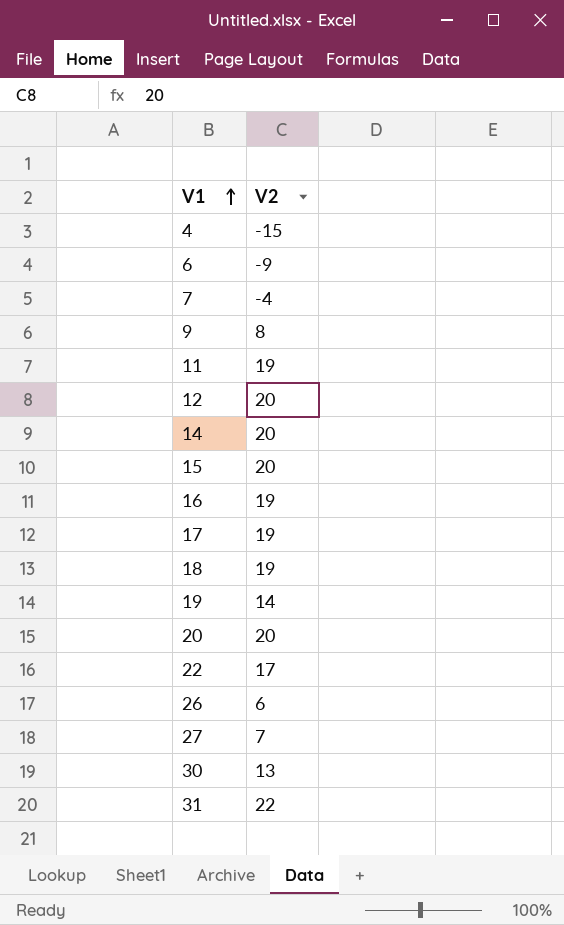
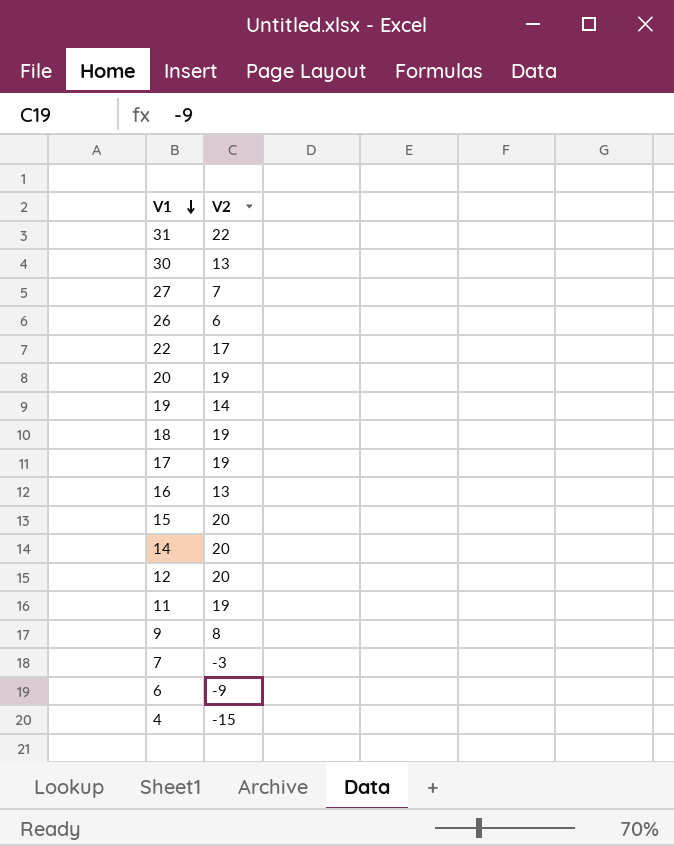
row order: V1 ascending -> V1 descending
20 | V2: 20 -> 19
16 | V2: 19 -> 13
7 | V2: -4 -> -3

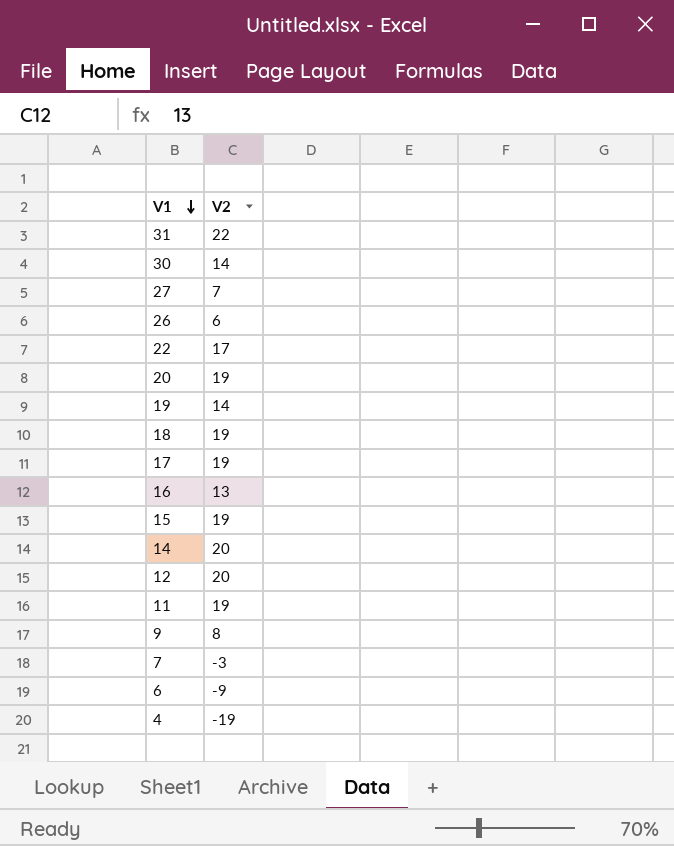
30 | V2: 13 -> 14
15 | V2: 20 -> 19
4 | V2: -15 -> -19

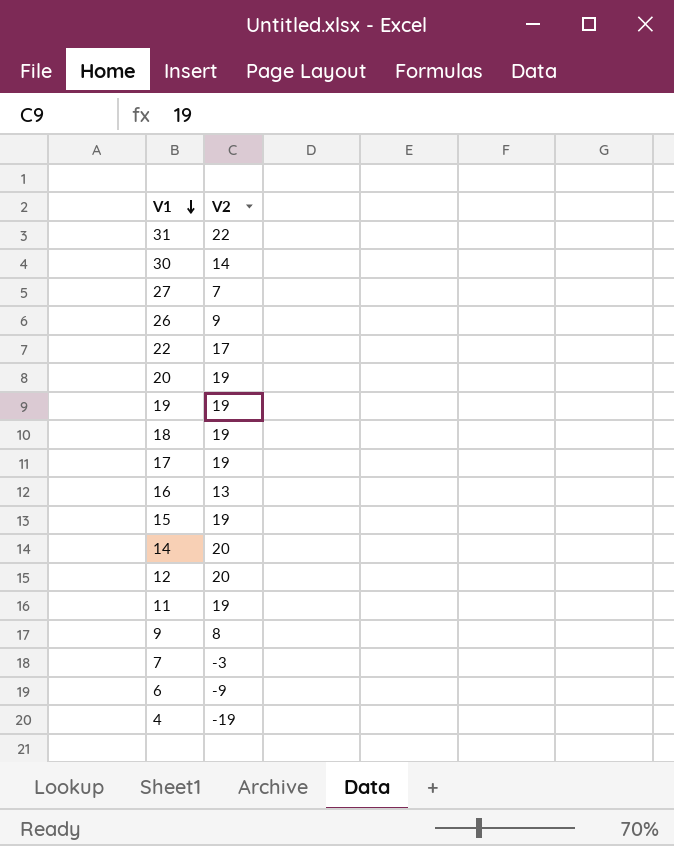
26 | V2: 6 -> 9
19 | V2: 14 -> 19

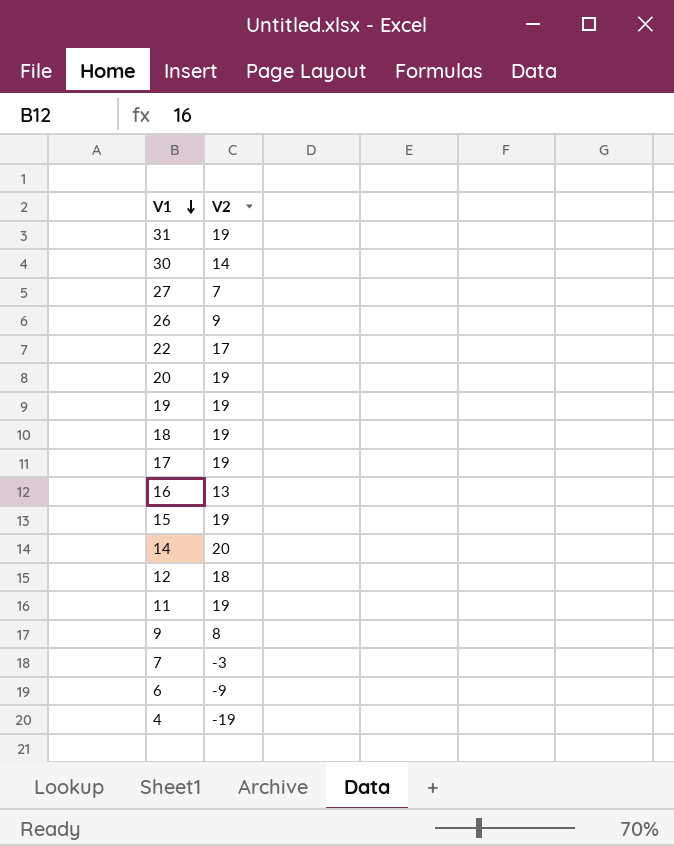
31 | V2: 22 -> 19
12 | V2: 20 -> 18

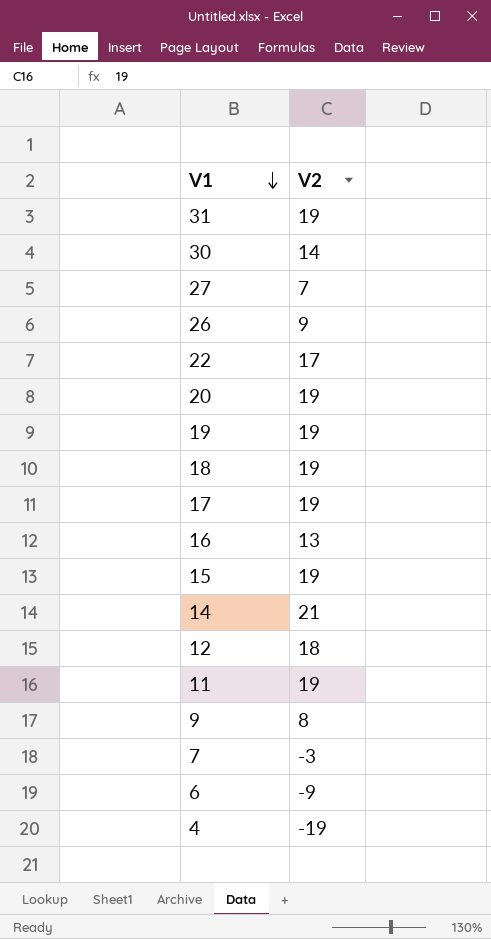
14 | V2: 20 -> 21

